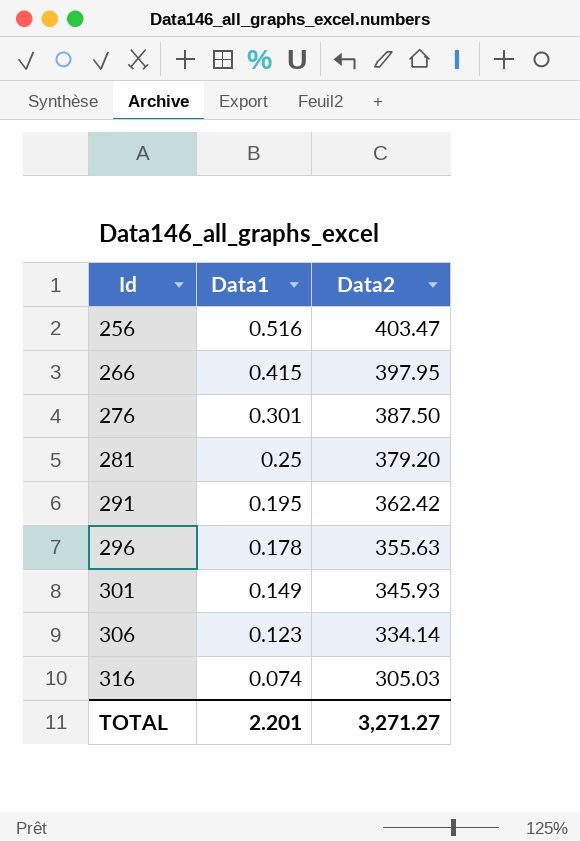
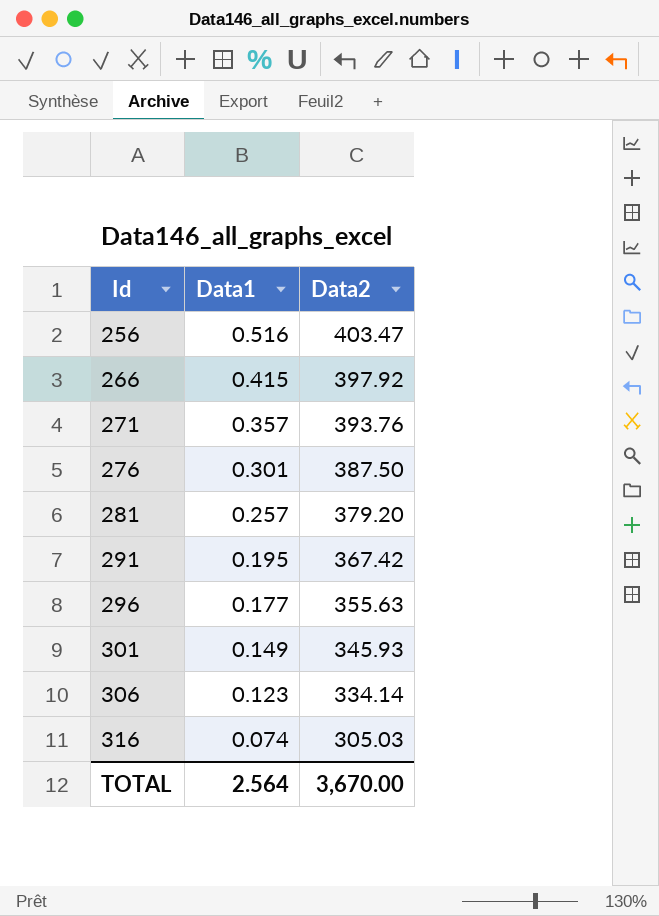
266 | Data2: 397.95 -> 397.92
row 271: none -> 0.357 | 393.76
281 | Data1: 0.25 -> 0.257
291 | Data2: 362.42 -> 367.42
296 | Data1: 0.178 -> 0.177
TOTAL | Data1: 2.201 -> 2.564
TOTAL | Data2: 3,271.27 -> 3,670.00

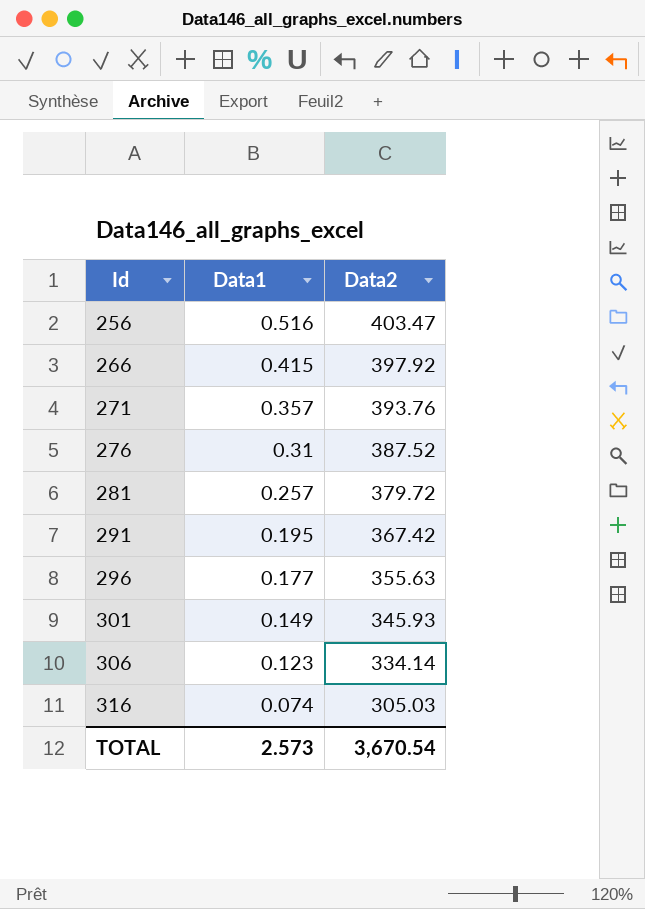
276 | Data1: 0.301 -> 0.31
276 | Data2: 387.50 -> 387.52
281 | Data2: 379.20 -> 379.72
TOTAL | Data1: 2.564 -> 2.573
TOTAL | Data2: 3,670.00 -> 3,670.54

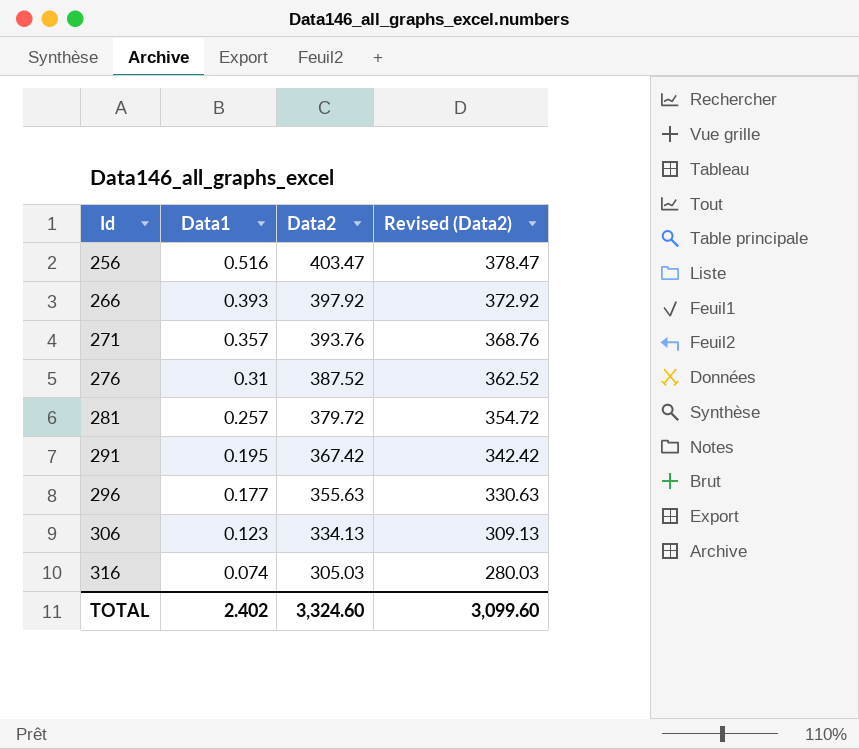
column Revised (Data2) | formula: none -> [Data2] - 25
row 301: 0.149 | 345.93 -> none
266 | Data1: 0.415 -> 0.393
306 | Data2: 334.14 -> 334.13
TOTAL | Data1: 2.573 -> 2.402
TOTAL | Data2: 3,670.54 -> 3,324.60

